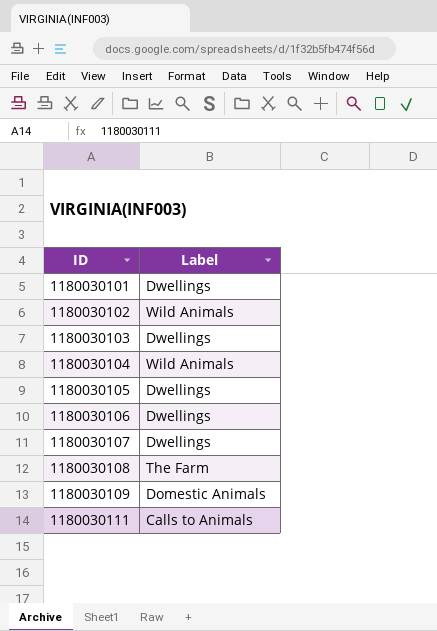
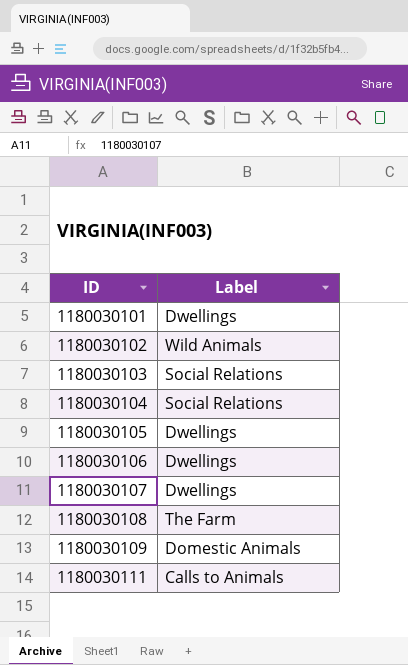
1180030103 | Label: Dwellings -> Social Relations
1180030104 | Label: Wild Animals -> Social Relations

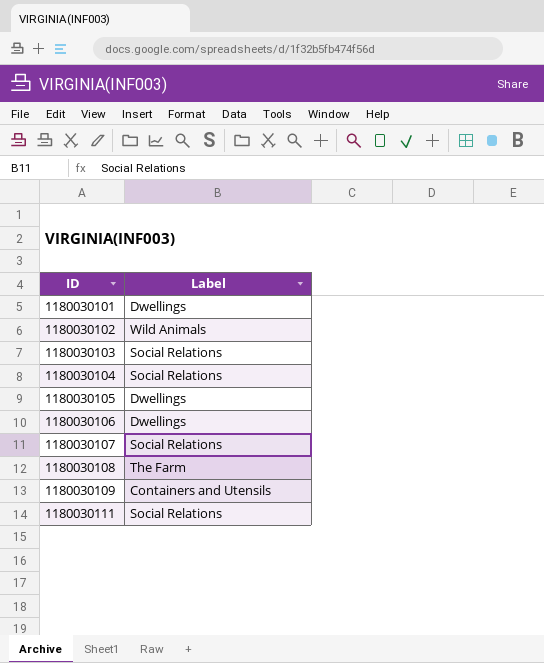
1180030107 | Label: Dwellings -> Social Relations
1180030109 | Label: Domestic Animals -> Containers and Utensils
1180030111 | Label: Calls to Animals -> Social Relations

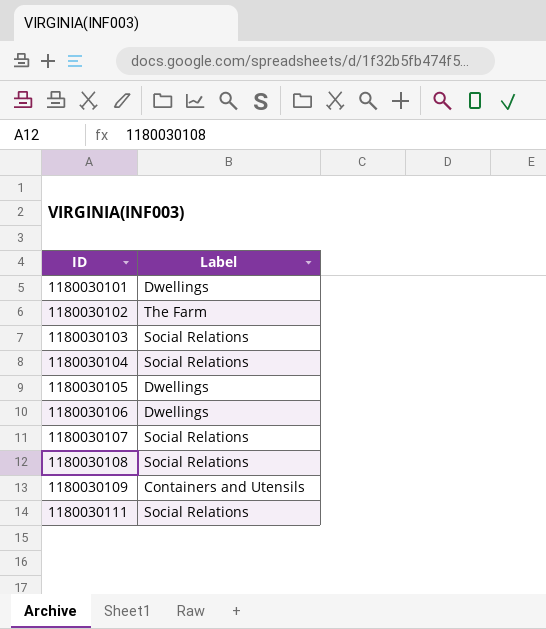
1180030102 | Label: Wild Animals -> The Farm
1180030108 | Label: The Farm -> Social Relations

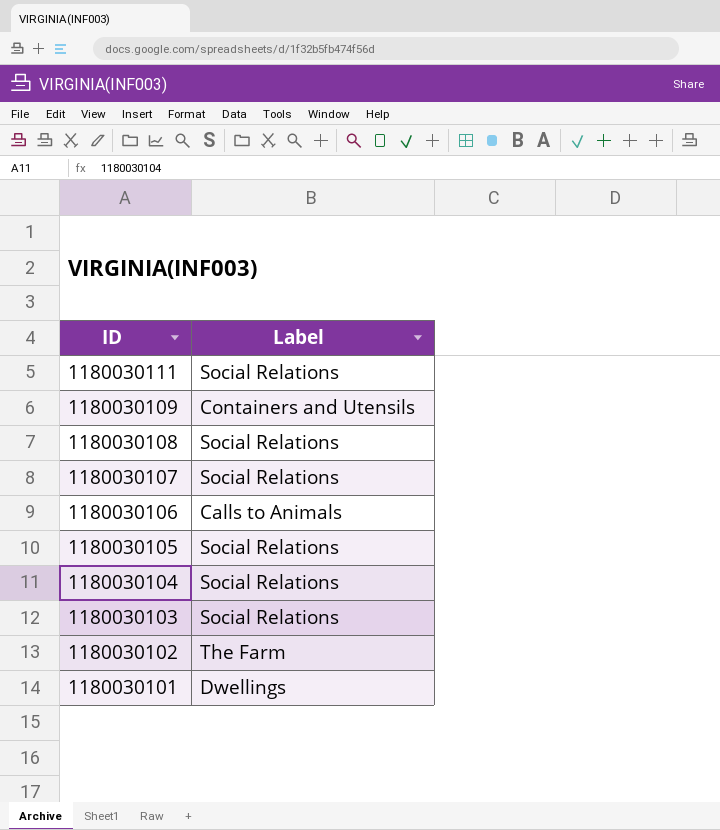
row order: ID ascending -> ID descending
1180030106 | Label: Dwellings -> Calls to Animals
1180030105 | Label: Dwellings -> Social Relations

